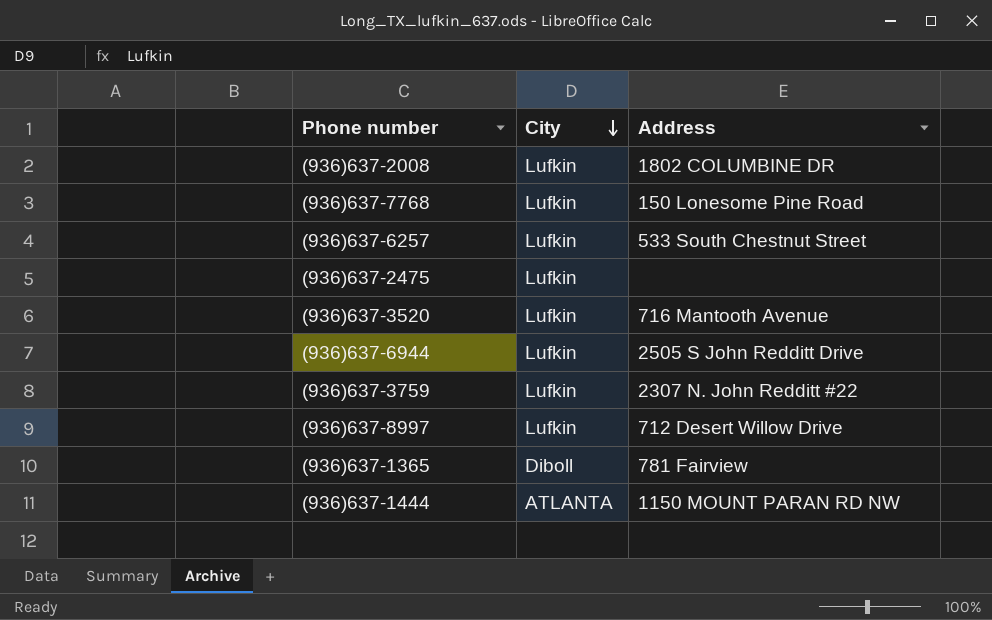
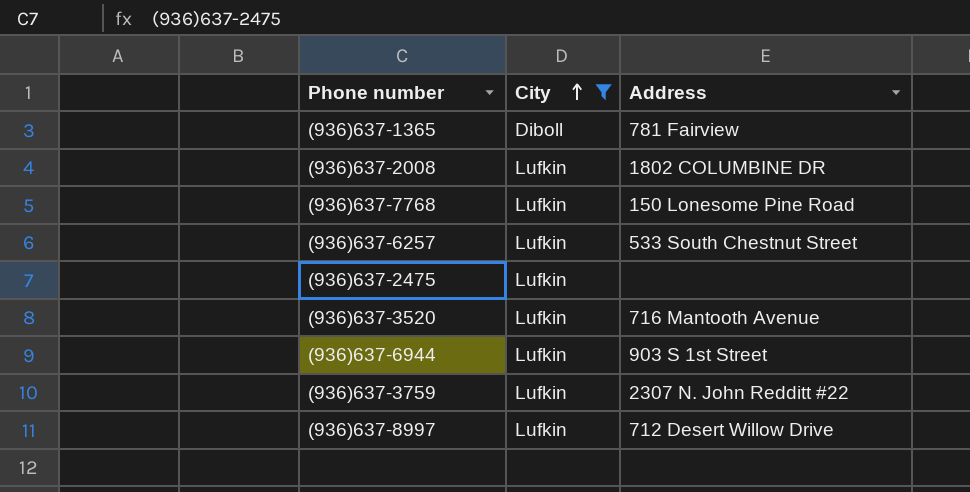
filter: none -> City != ATLANTA
row order: City descending -> City ascending
(936)637-6944 | Address: 2505 S John Redditt Drive -> 903 S 1st Street

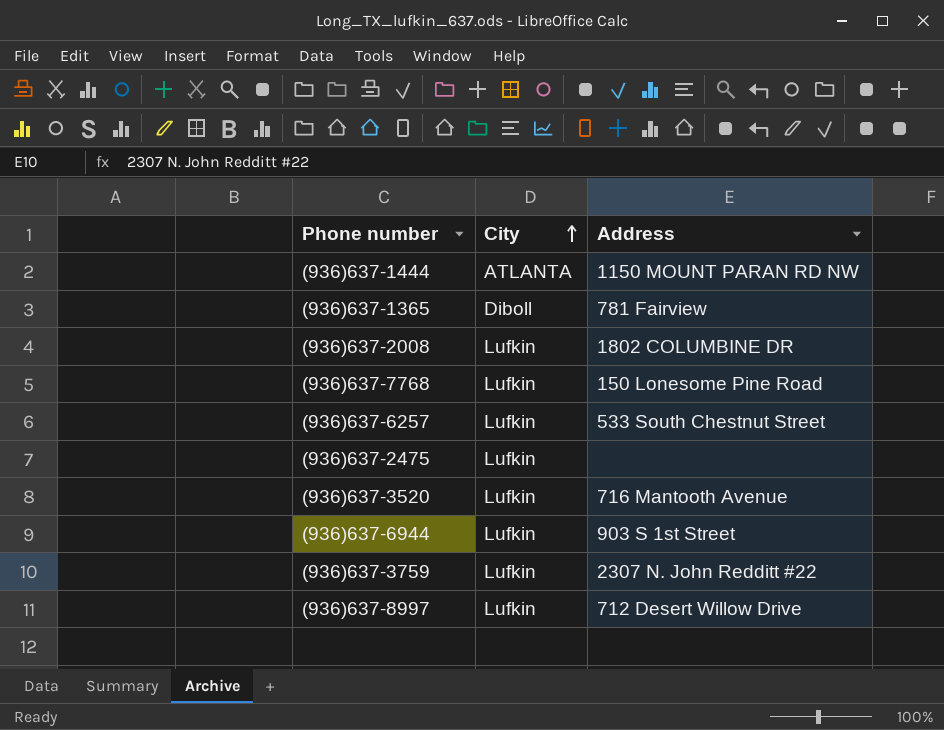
filter: City != ATLANTA -> none

